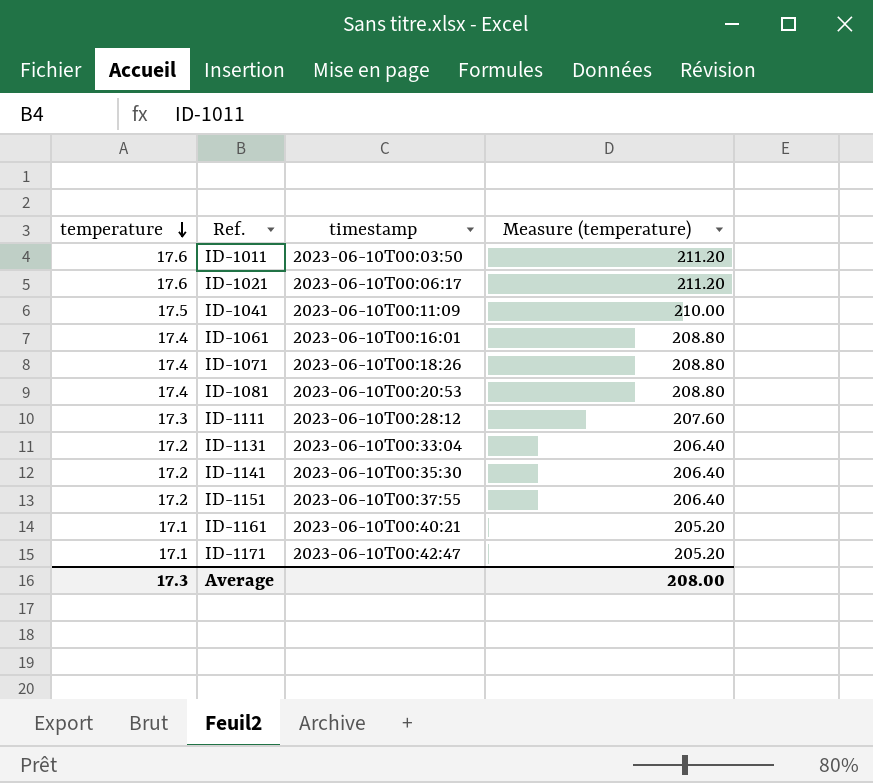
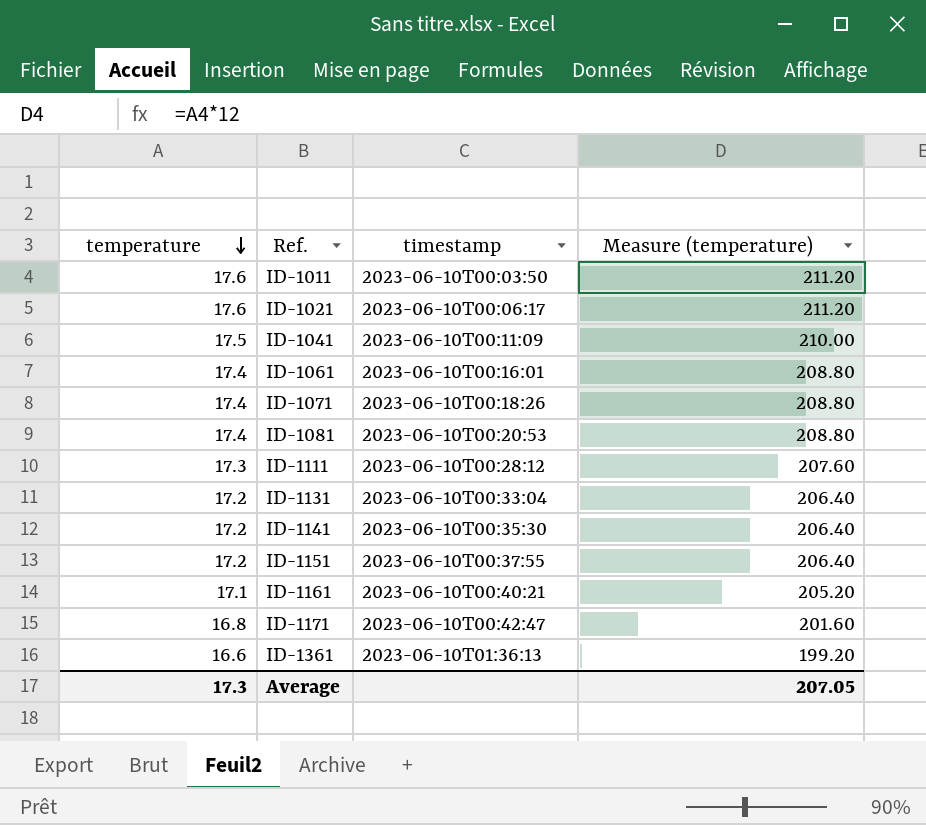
ID-1171 | temperature: 17.1 -> 16.8
ID-1171 | Measure (temperature): 205.20 -> 201.60
row ID-1361: none -> 16.6 | 2023-06-10T01:36:13 | 199.20
Average | Measure (temperature): 208.00 -> 207.05

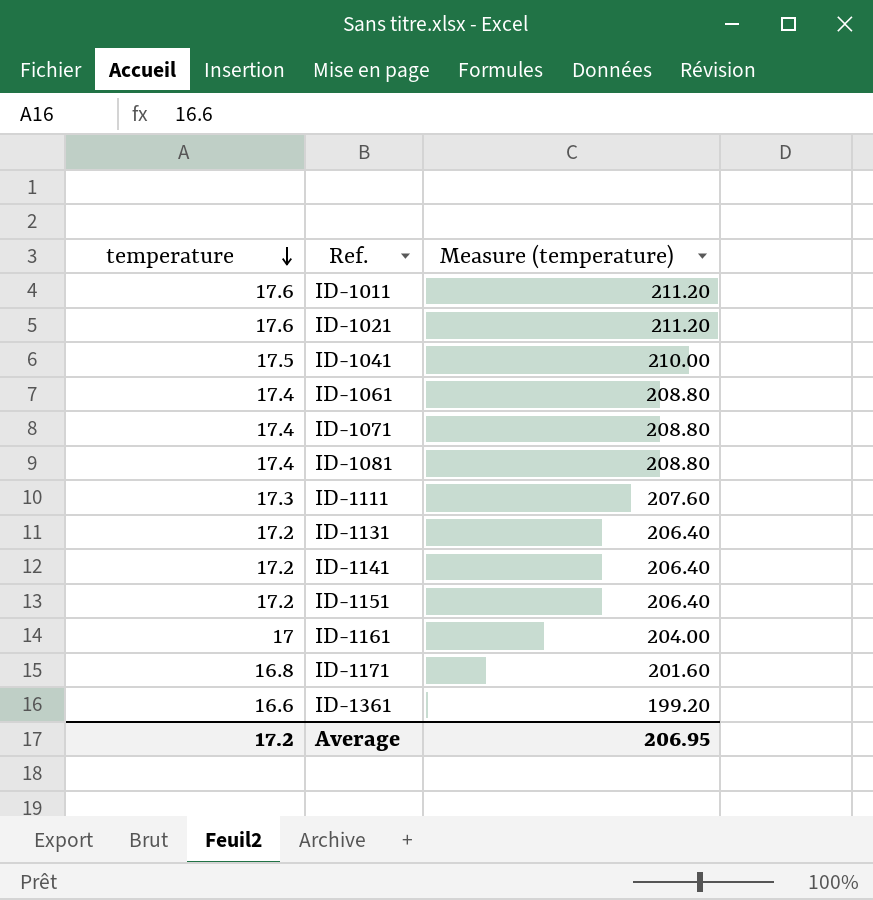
column timestamp | position: 3 -> none
ID-1161 | temperature: 17.1 -> 17
ID-1161 | Measure (temperature): 205.20 -> 204.00
Average | temperature: 17.3 -> 17.2
Average | Measure (temperature): 207.05 -> 206.95

